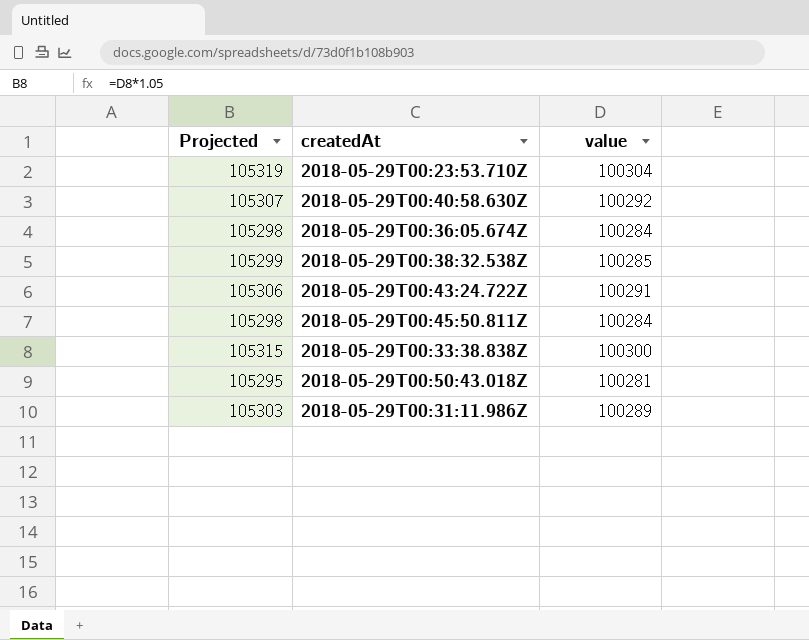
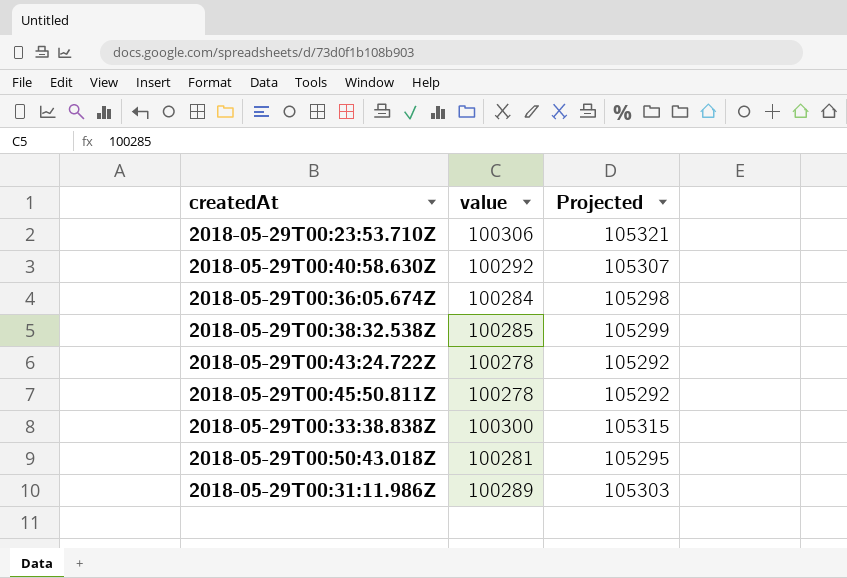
column Projected | position: 1 -> 3
2018-05-29T00:23:53.710Z | value: 100304 -> 100306
2018-05-29T00:23:53.710Z | Projected: 105319 -> 105321
2018-05-29T00:43:24.722Z | value: 100291 -> 100278
2018-05-29T00:43:24.722Z | Projected: 105306 -> 105292
2018-05-29T00:45:50.811Z | value: 100284 -> 100278
2018-05-29T00:45:50.811Z | Projected: 105298 -> 105292

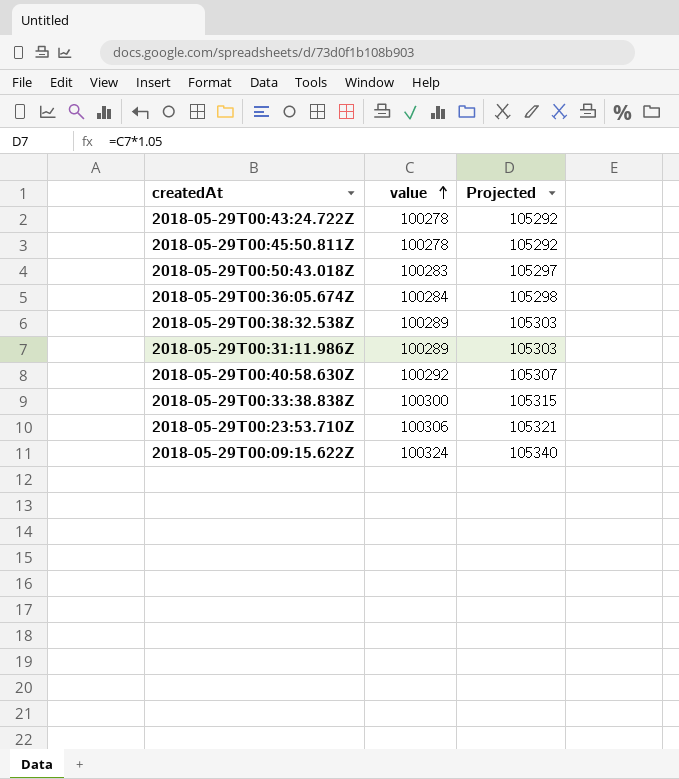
row order: none -> value ascending
2018-05-29T00:50:43.018Z | value: 100281 -> 100283
2018-05-29T00:50:43.018Z | Projected: 105295 -> 105297
2018-05-29T00:38:32.538Z | value: 100285 -> 100289
2018-05-29T00:38:32.538Z | Projected: 105299 -> 105303
row 2018-05-29T00:09:15.622Z: none -> 100324 | 105340

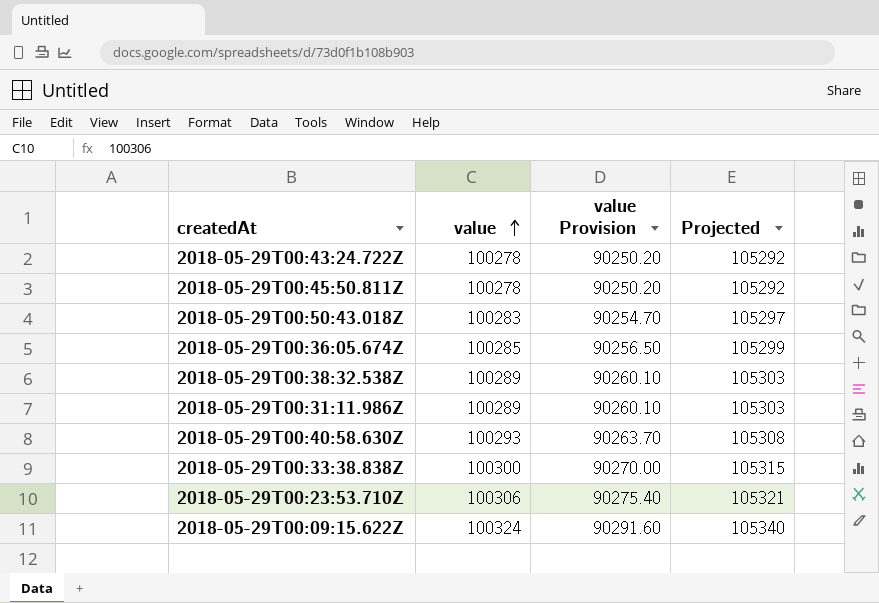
column value Provision | formula: none -> [value] * 0.9
2018-05-29T00:36:05.674Z | value: 100284 -> 100285
2018-05-29T00:36:05.674Z | Projected: 105298 -> 105299
2018-05-29T00:40:58.630Z | value: 100292 -> 100293
2018-05-29T00:40:58.630Z | Projected: 105307 -> 105308

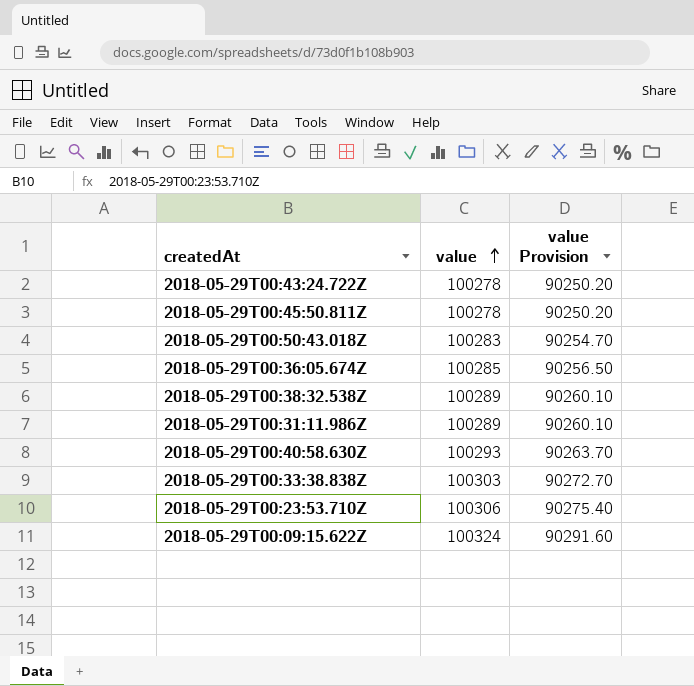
column Projected | formula: [value] * 1.05 -> none
2018-05-29T00:33:38.838Z | value: 100300 -> 100303
2018-05-29T00:33:38.838Z | value Provision: 90270.00 -> 90272.70

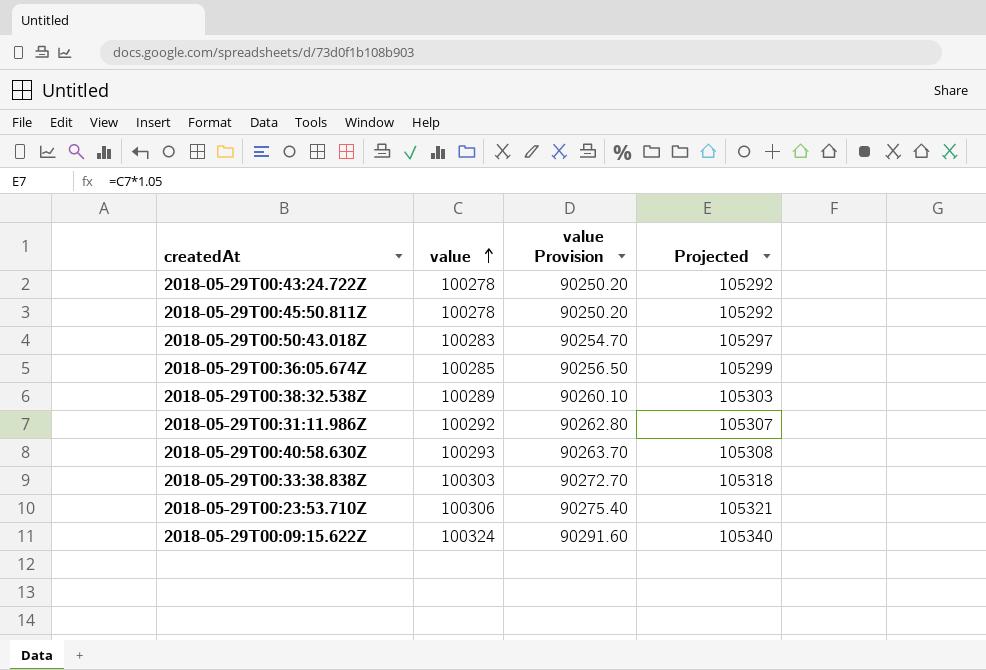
column Projected | formula: none -> [value] * 1.05
2018-05-29T00:31:11.986Z | value: 100289 -> 100292
2018-05-29T00:31:11.986Z | value Provision: 90260.10 -> 90262.80

